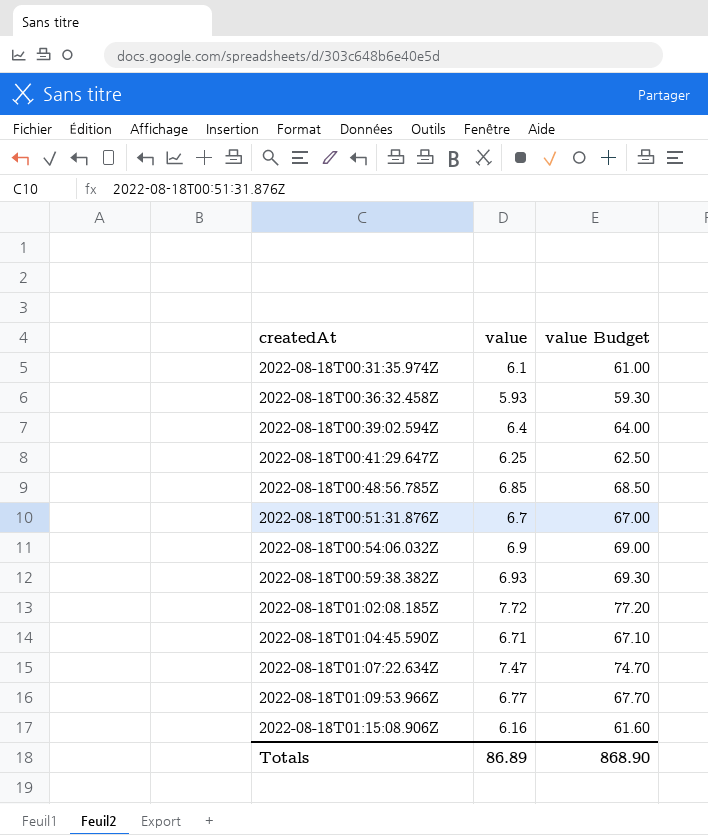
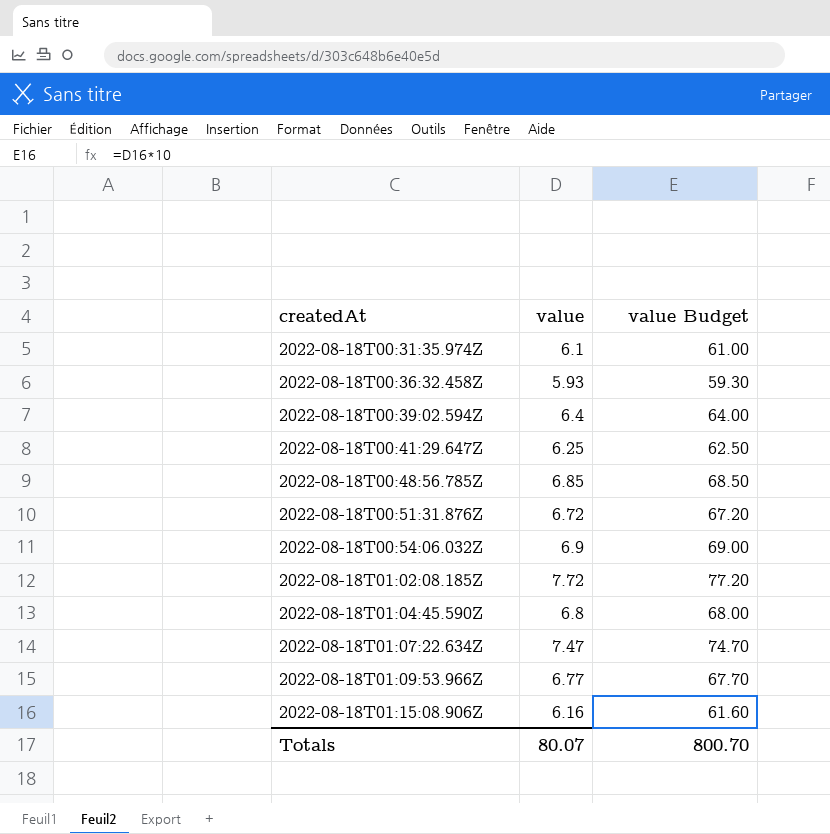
row 2022-08-18T00:59:38.382Z: 6.93 | 69.30 -> none
2022-08-18T00:51:31.876Z | value: 6.7 -> 6.72
2022-08-18T00:51:31.876Z | value Budget: 67.00 -> 67.20
2022-08-18T01:04:45.590Z | value: 6.71 -> 6.8
2022-08-18T01:04:45.590Z | value Budget: 67.10 -> 68.00
Totals | value: 86.89 -> 80.07
Totals | value Budget: 868.90 -> 800.70

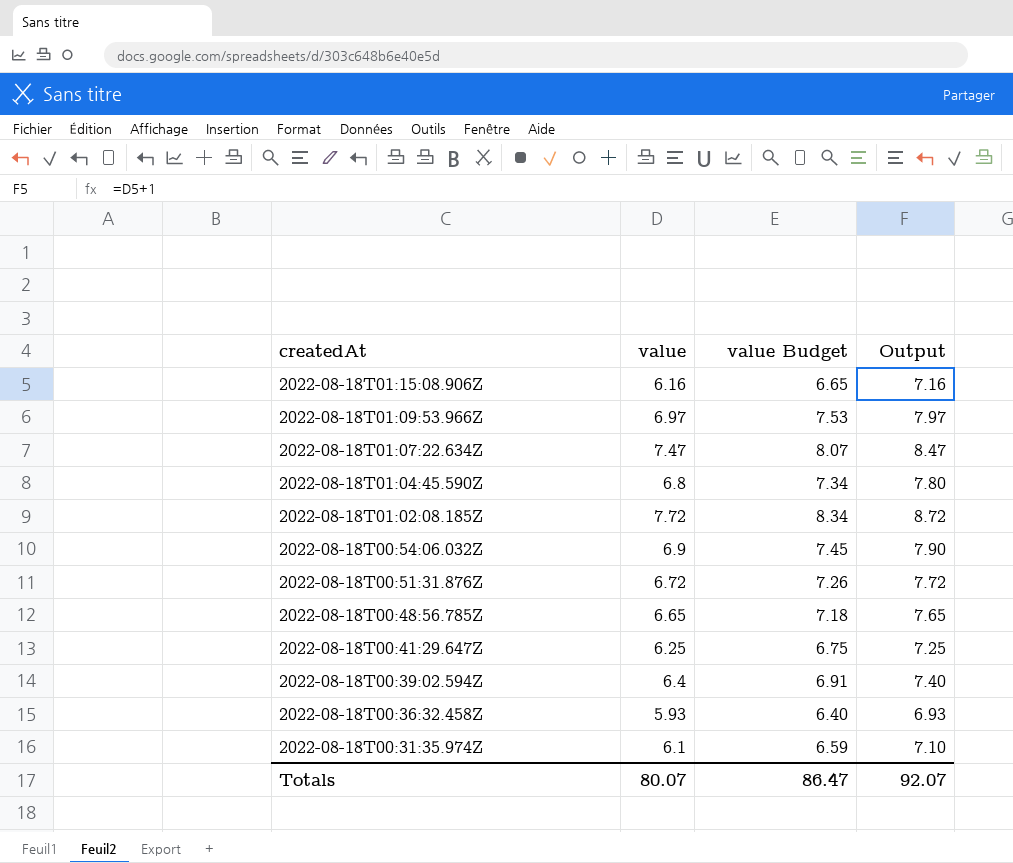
row order: createdAt ascending -> createdAt descending
column value Budget | formula: [value] * 10 -> [value] * 1.08
column Output | formula: none -> [value] + 1
2022-08-18T01:09:53.966Z | value: 6.77 -> 6.97
2022-08-18T00:48:56.785Z | value: 6.85 -> 6.65
Totals | value Budget: 800.70 -> 86.47

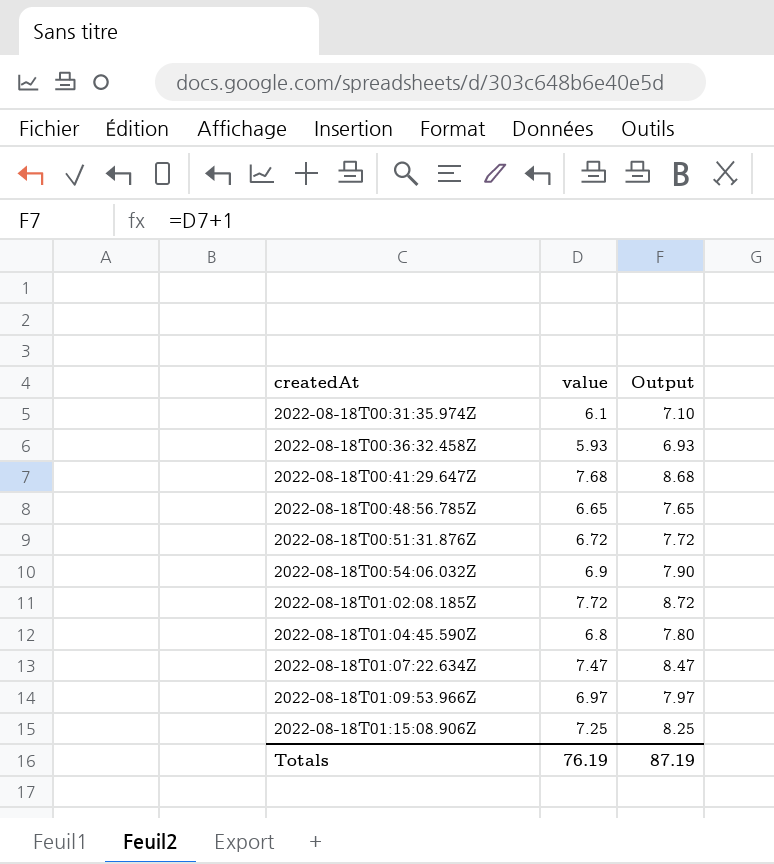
row order: createdAt descending -> createdAt ascending
column value Budget | formula: [value] * 1.08 -> none
row 2022-08-18T00:39:02.594Z: 6.4 | 6.91 | 7.40 -> none
2022-08-18T00:41:29.647Z | value: 6.25 -> 7.68
2022-08-18T00:41:29.647Z | Output: 7.25 -> 8.68
2022-08-18T01:15:08.906Z | value: 6.16 -> 7.25
2022-08-18T01:15:08.906Z | Output: 7.16 -> 8.25
Totals | value: 80.07 -> 76.19
Totals | Output: 92.07 -> 87.19

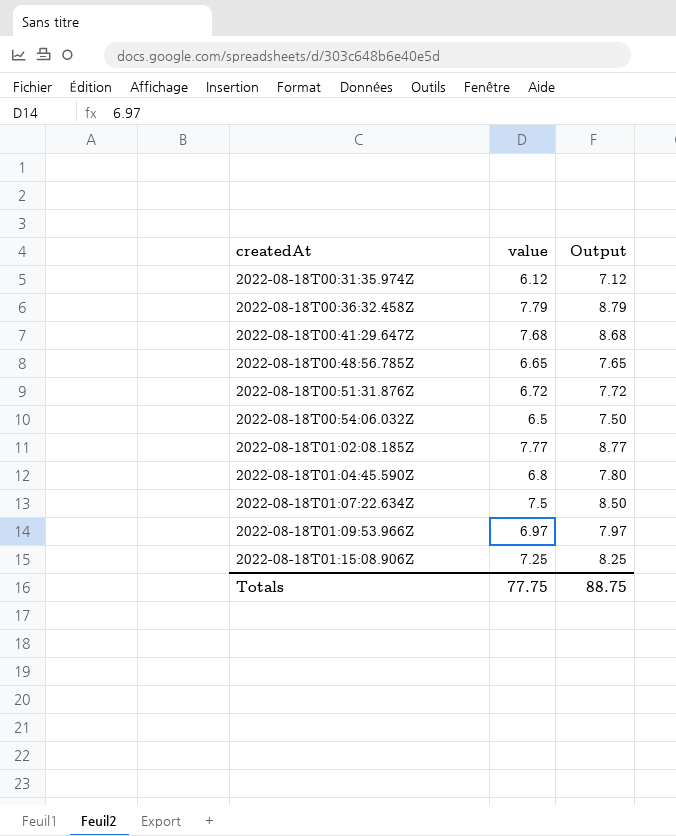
2022-08-18T00:31:35.974Z | value: 6.1 -> 6.12
2022-08-18T00:31:35.974Z | Output: 7.10 -> 7.12
2022-08-18T00:36:32.458Z | value: 5.93 -> 7.79
2022-08-18T00:36:32.458Z | Output: 6.93 -> 8.79
2022-08-18T00:54:06.032Z | value: 6.9 -> 6.5
2022-08-18T00:54:06.032Z | Output: 7.90 -> 7.50
2022-08-18T01:02:08.185Z | value: 7.72 -> 7.77
2022-08-18T01:02:08.185Z | Output: 8.72 -> 8.77
2022-08-18T01:07:22.634Z | value: 7.47 -> 7.5
2022-08-18T01:07:22.634Z | Output: 8.47 -> 8.50
Totals | value: 76.19 -> 77.75
Totals | Output: 87.19 -> 88.75

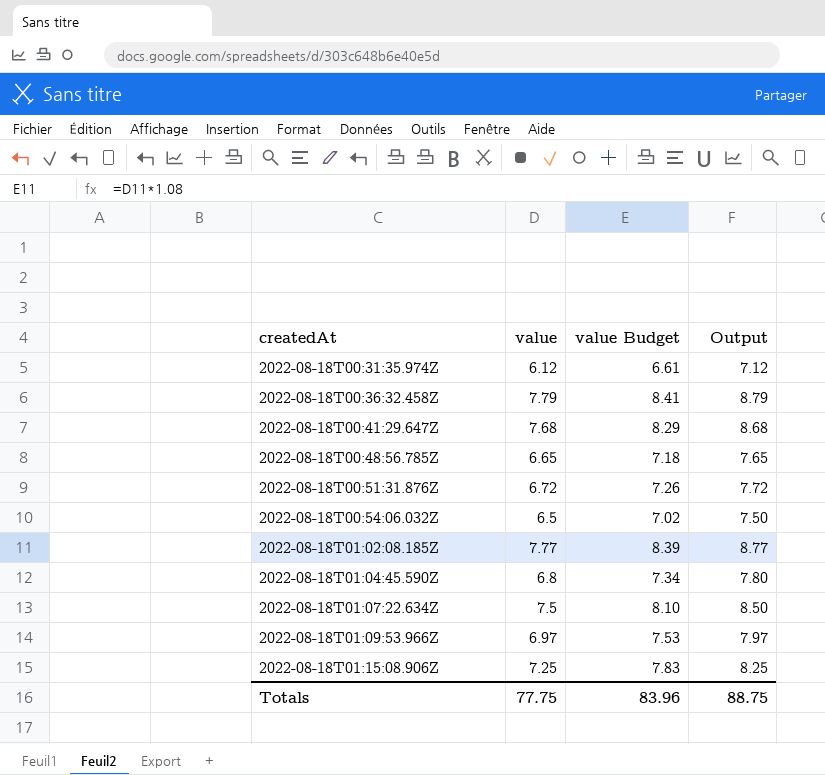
column value Budget | formula: none -> [value] * 1.08

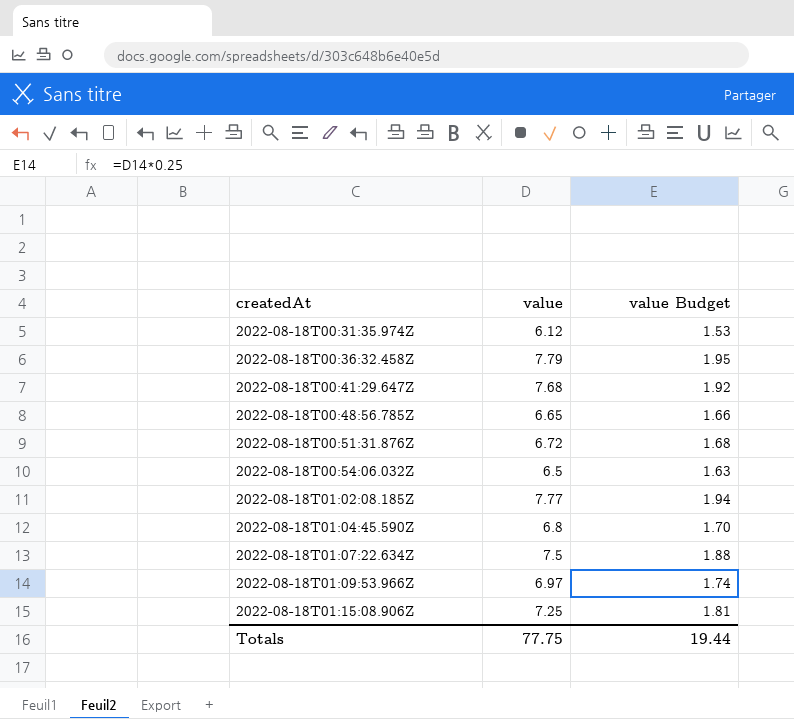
column Output | formula: [value] + 1 -> none
column value Budget | formula: [value] * 1.08 -> [value] * 0.25
Totals | value Budget: 83.96 -> 19.44

